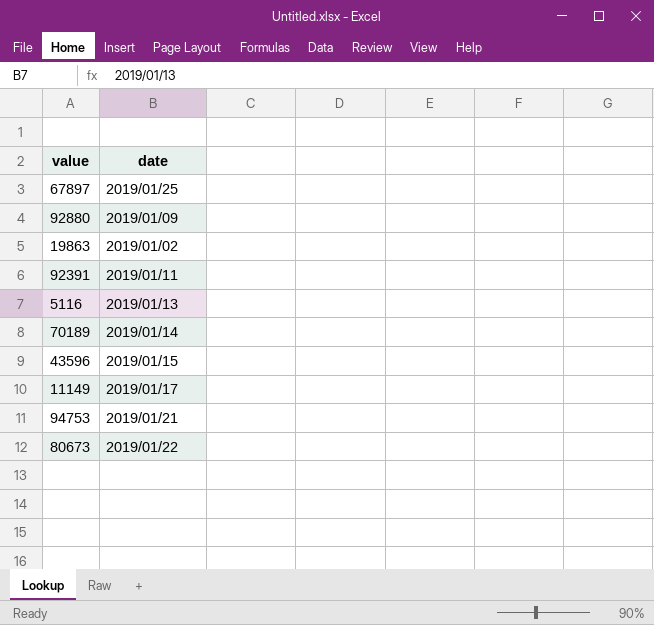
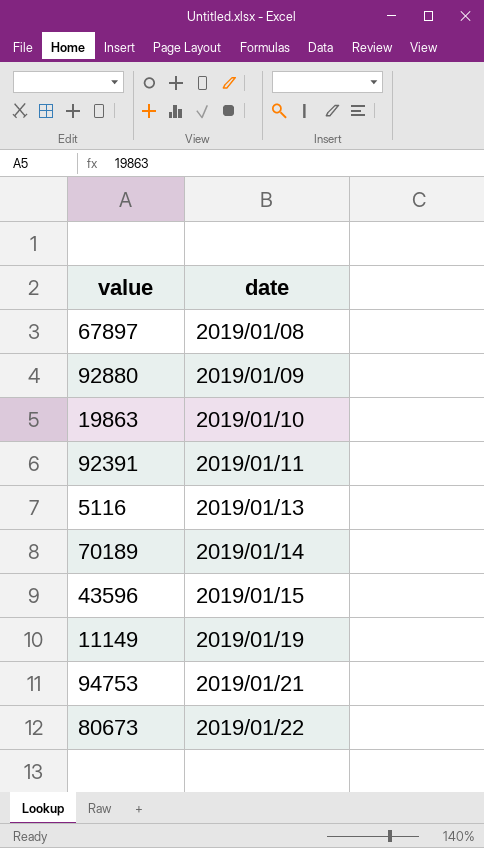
67897 | date: 2019/01/25 -> 2019/01/08
19863 | date: 2019/01/02 -> 2019/01/10
11149 | date: 2019/01/17 -> 2019/01/19

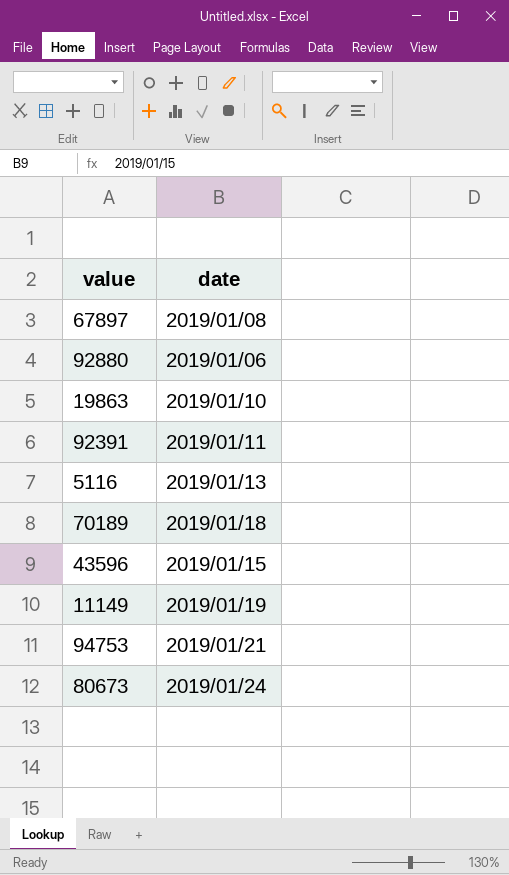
92880 | date: 2019/01/09 -> 2019/01/06
70189 | date: 2019/01/14 -> 2019/01/18
80673 | date: 2019/01/22 -> 2019/01/24

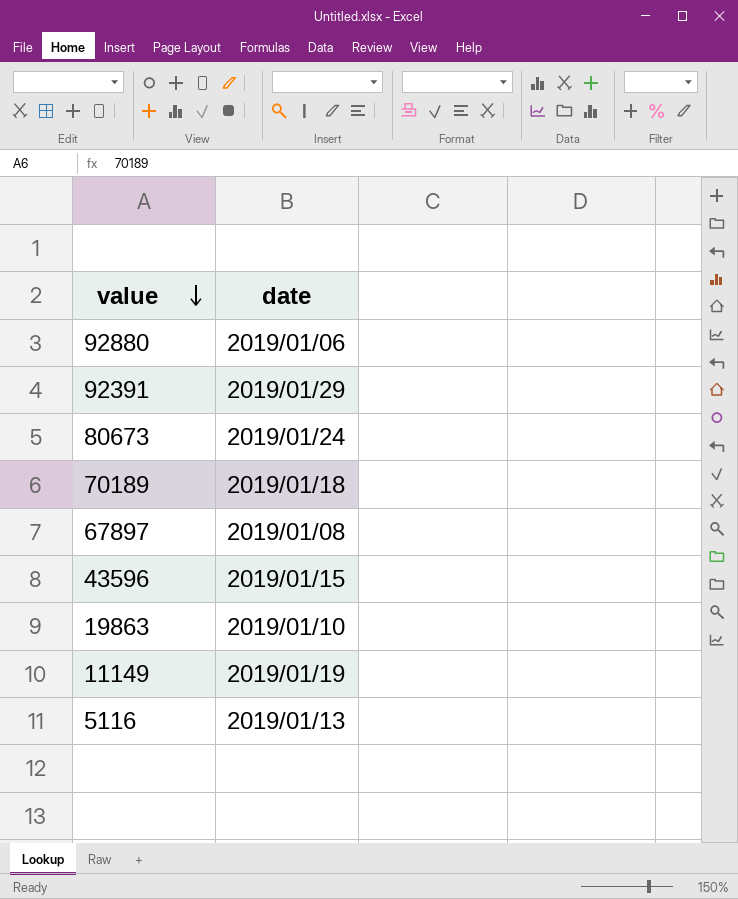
row order: none -> value descending
row 94753: 2019/01/21 -> none
92391 | date: 2019/01/11 -> 2019/01/29

